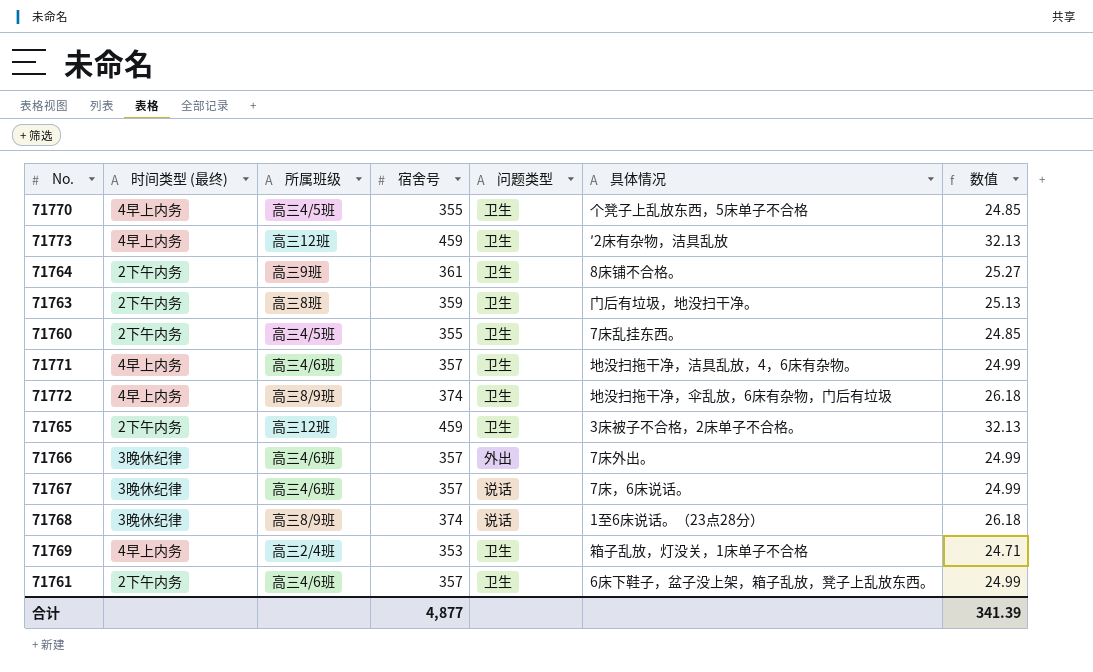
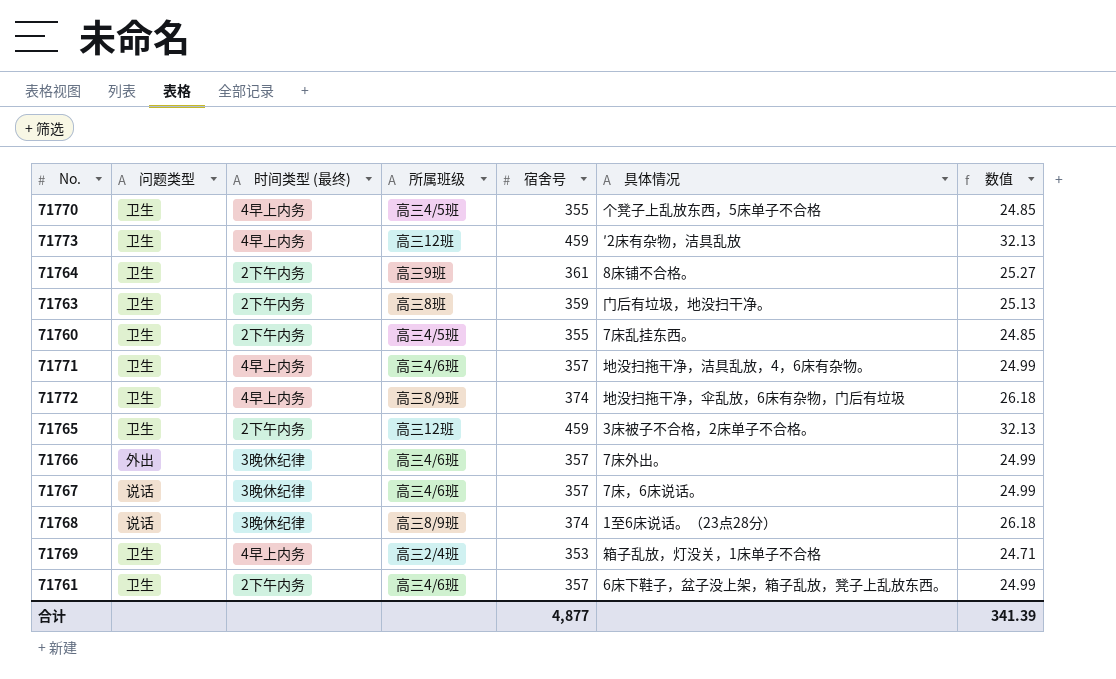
column 问题类型 | position: 5 -> 2

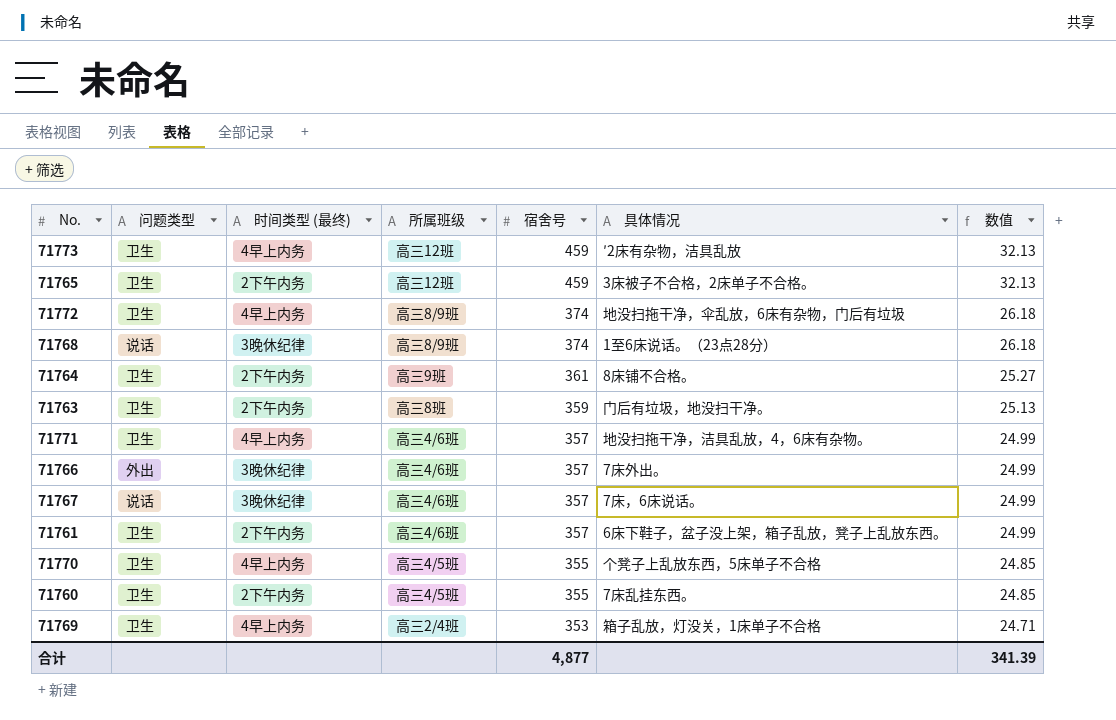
row order: none -> 宿舍号 descending

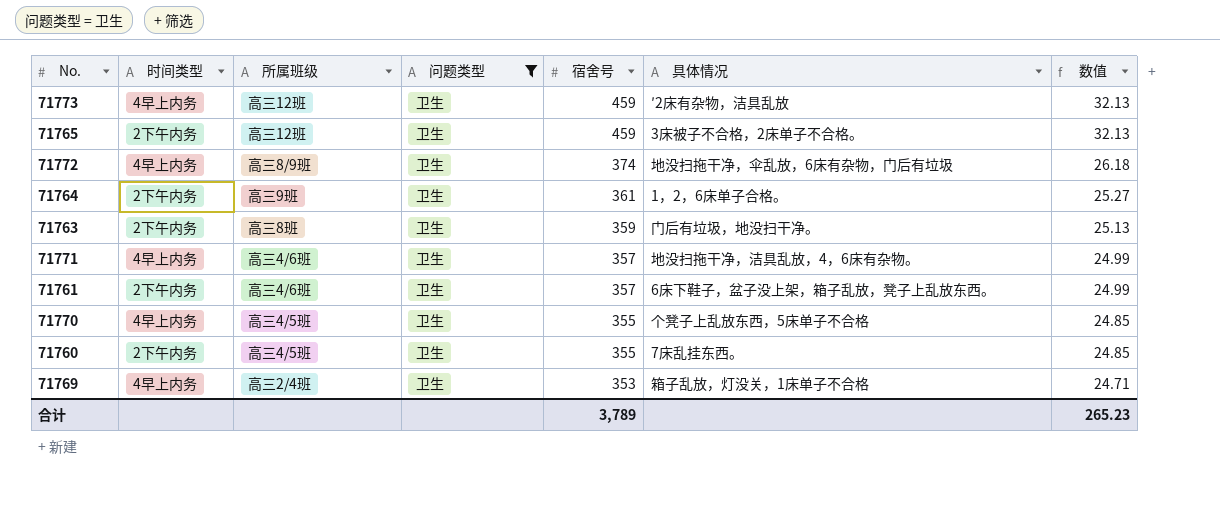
filter: none -> 问题类型 = 卫生
column name: 时间类型 (最终) -> 时间类型
column 问题类型 | position: 2 -> 4
71764 | 具体情况: 8床铺不合格。 -> 1，2，6床单子合格。
合计 | 宿舍号: 4,877 -> 3,789
合计 | 数值: 341.39 -> 265.23

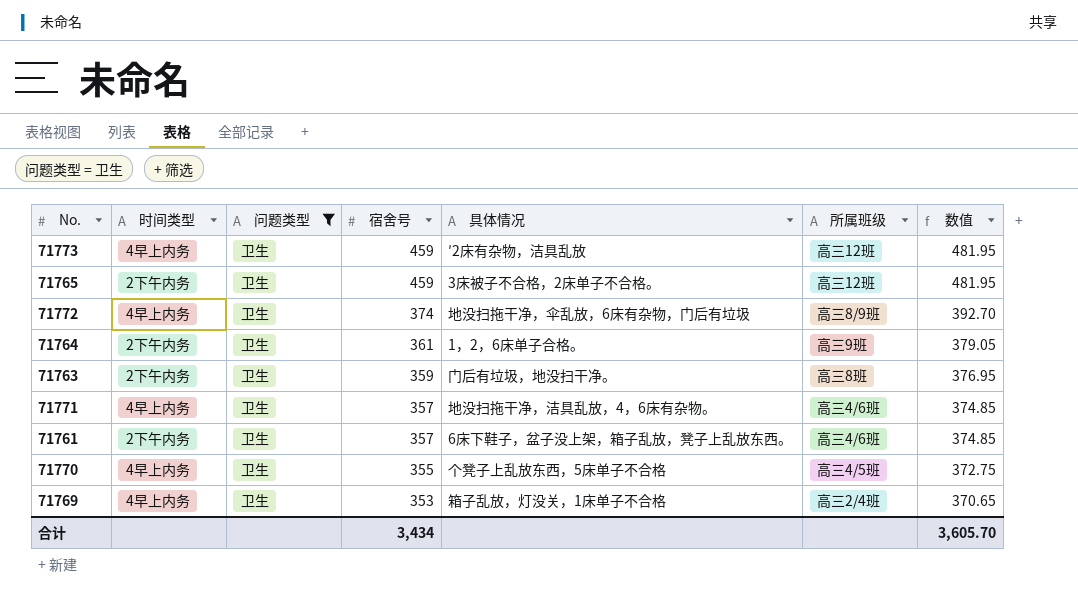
column 所属班级 | position: 3 -> 6
column 数值 | formula: [宿舍号] * 0.07 -> [宿舍号] * 1.05
row 71760: 2下午内务 | 高三4/5班 | 卫生 | 355 | 7床乱挂东西。 | 24.85 -> none
合计 | 宿舍号: 3,789 -> 3,434
合计 | 数值: 265.23 -> 3,605.70

